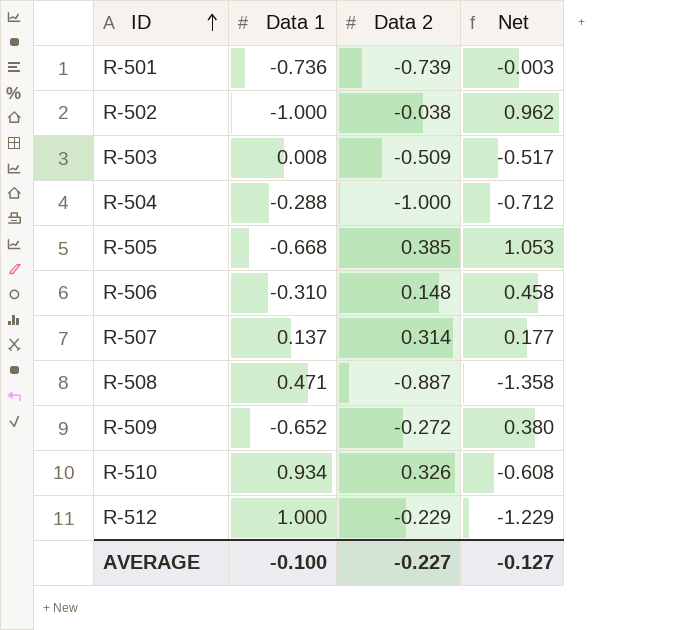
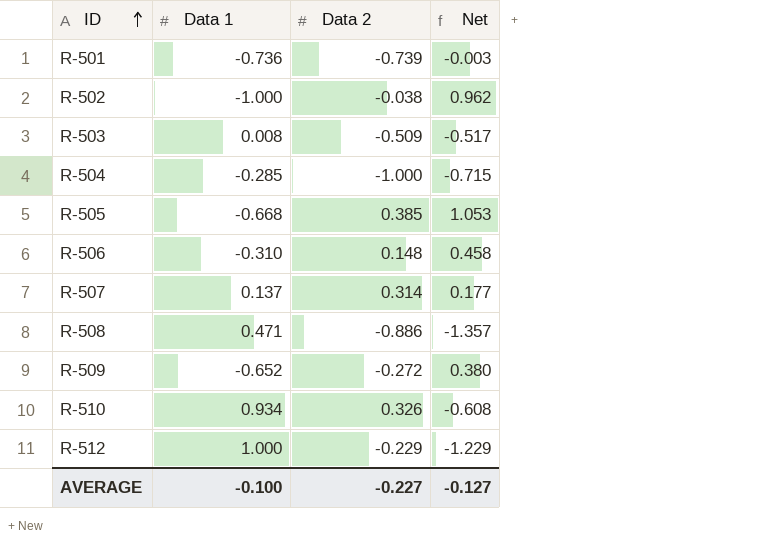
R-504 | Data 1: -0.288 -> -0.285
R-504 | Net: -0.712 -> -0.715
R-508 | Data 2: -0.887 -> -0.886
R-508 | Net: -1.358 -> -1.357

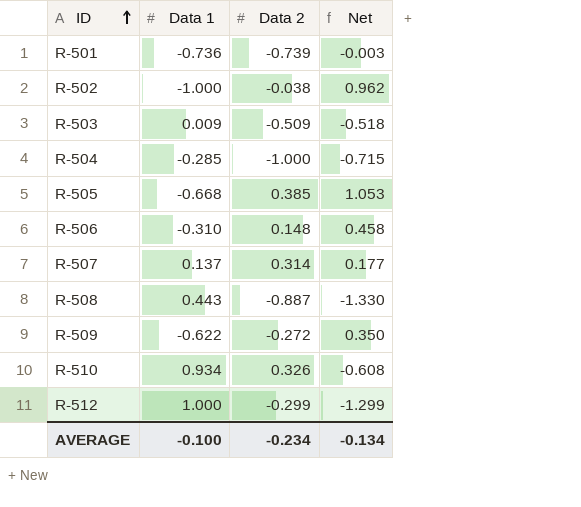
R-503 | Data 1: 0.008 -> 0.009
R-503 | Net: -0.517 -> -0.518
R-508 | Data 1: 0.471 -> 0.443
R-508 | Data 2: -0.886 -> -0.887
R-508 | Net: -1.357 -> -1.330
R-509 | Data 1: -0.652 -> -0.622
R-509 | Net: 0.380 -> 0.350
R-512 | Data 2: -0.229 -> -0.299
R-512 | Net: -1.229 -> -1.299
AVERAGE | Data 2: -0.227 -> -0.234
AVERAGE | Net: -0.127 -> -0.134

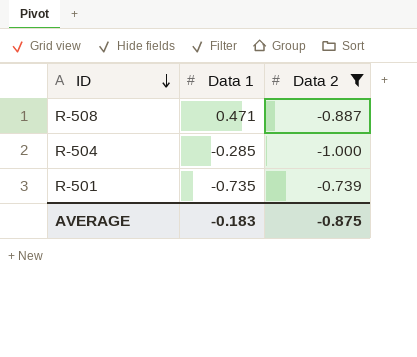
filter: none -> Data 2 <= -0.739
row order: ID ascending -> ID descending
column Net | formula: [Data 2] - [Data 1] -> none
R-508 | Data 1: 0.443 -> 0.471
R-501 | Data 1: -0.736 -> -0.735
AVERAGE | Data 1: -0.100 -> -0.183
AVERAGE | Data 2: -0.234 -> -0.875

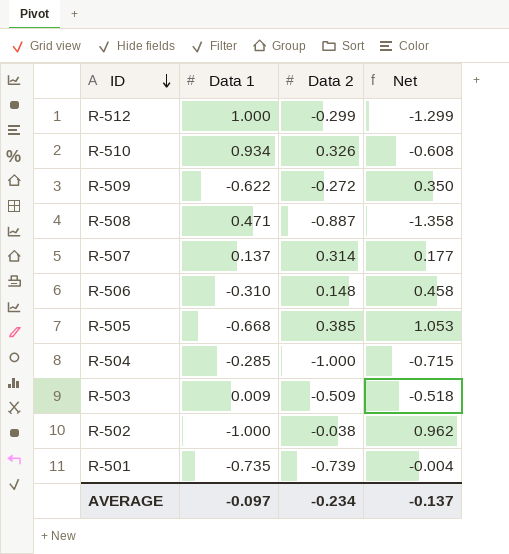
filter: Data 2 <= -0.739 -> none
column Net | formula: none -> [Data 2] - [Data 1]
AVERAGE | Data 1: -0.183 -> -0.097
AVERAGE | Data 2: -0.875 -> -0.234

